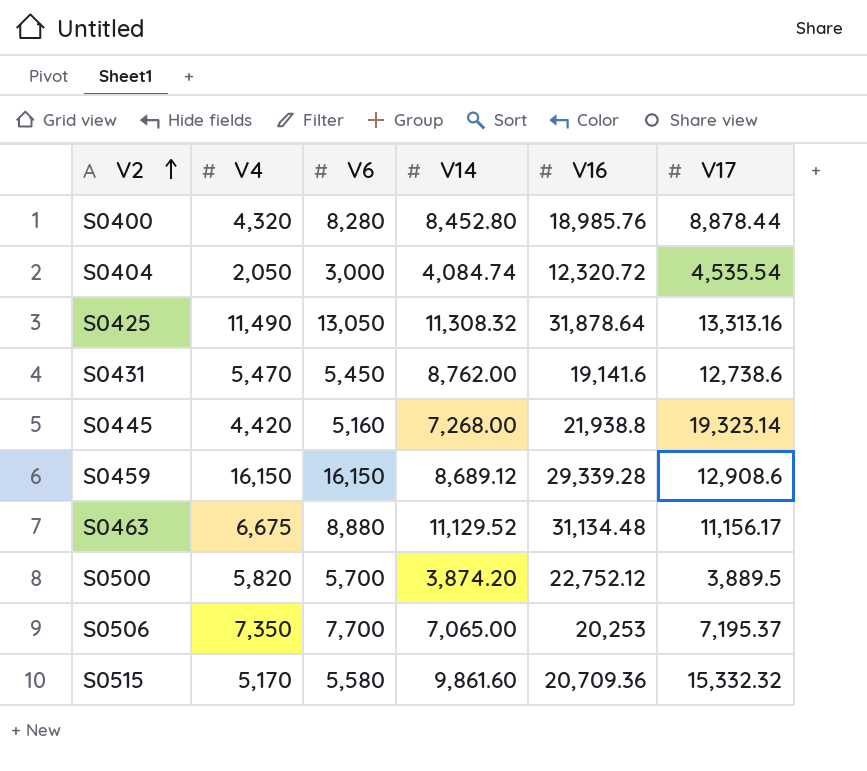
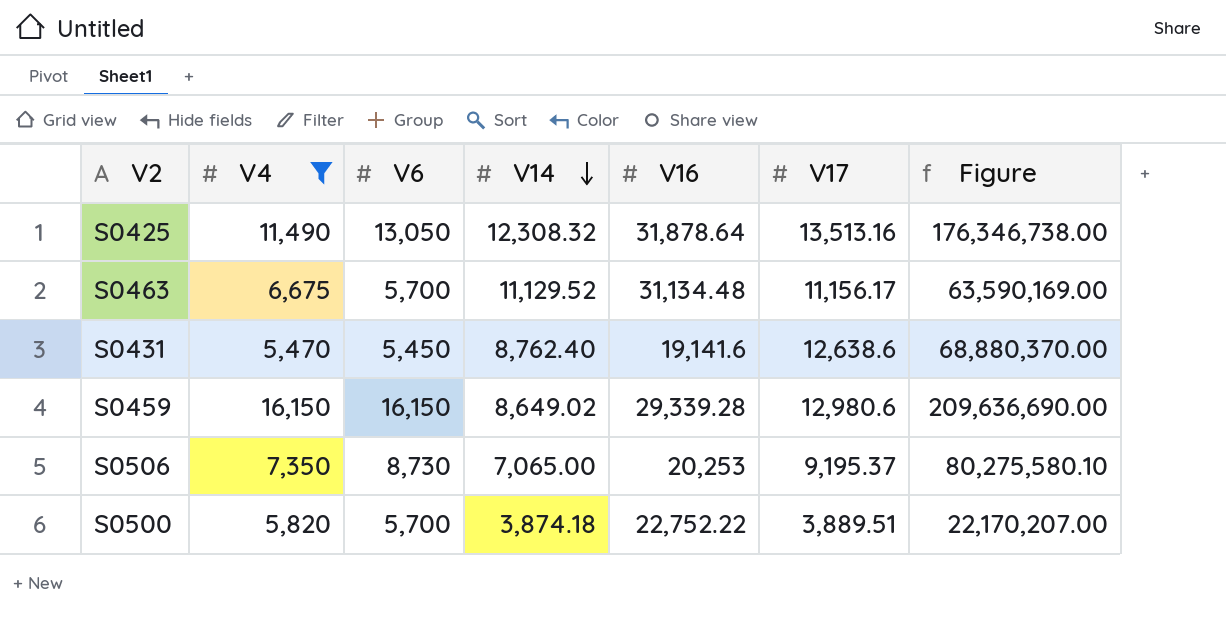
filter: none -> V4 >= 5,470
row order: V2 ascending -> V14 descending
column Figure | formula: none -> [V6] * [V17]
S0425 | V14: 11,308.32 -> 12,308.32
S0425 | V17: 13,313.16 -> 13,513.16
S0463 | V6: 8,880 -> 5,700
S0431 | V14: 8,762.00 -> 8,762.40
S0431 | V17: 12,738.6 -> 12,638.6
S0459 | V14: 8,689.12 -> 8,649.02
S0459 | V17: 12,908.6 -> 12,980.6
S0506 | V6: 7,700 -> 8,730
S0506 | V17: 7,195.37 -> 9,195.37
S0500 | V14: 3,874.20 -> 3,874.18
S0500 | V16: 22,752.12 -> 22,752.22
S0500 | V17: 3,889.5 -> 3,889.51

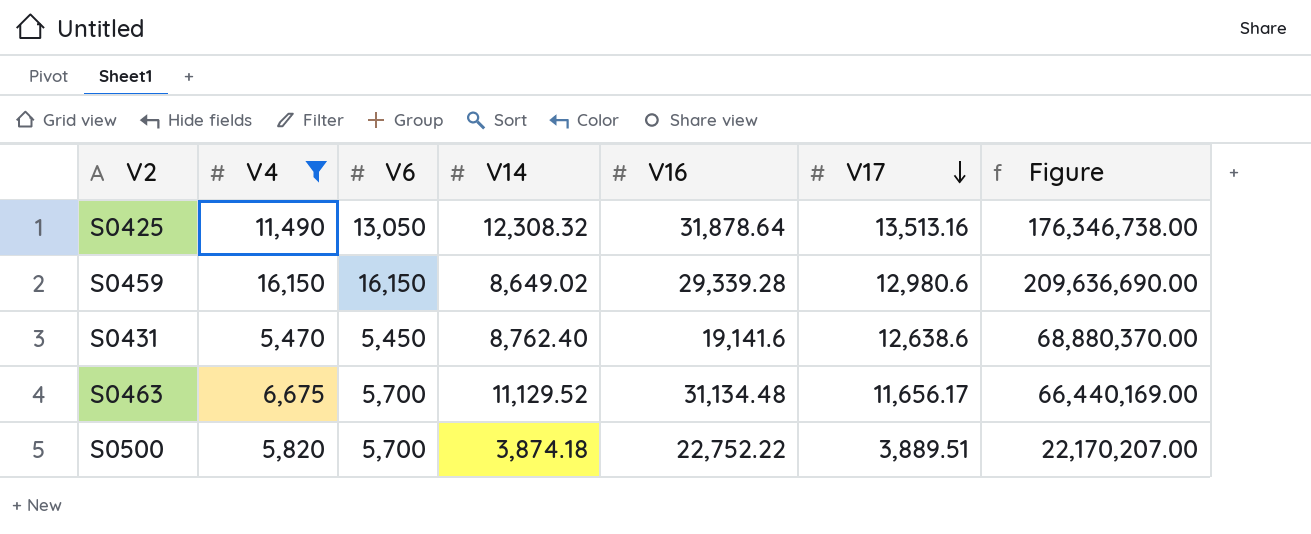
row order: V14 descending -> V17 descending
row S0506: 7,350 | 8,730 | 7,065.00 | 20,253 | 9,195.37 | 80,275,580.10 -> none
S0463 | V17: 11,156.17 -> 11,656.17
S0463 | Figure: 63,590,169.00 -> 66,440,169.00

